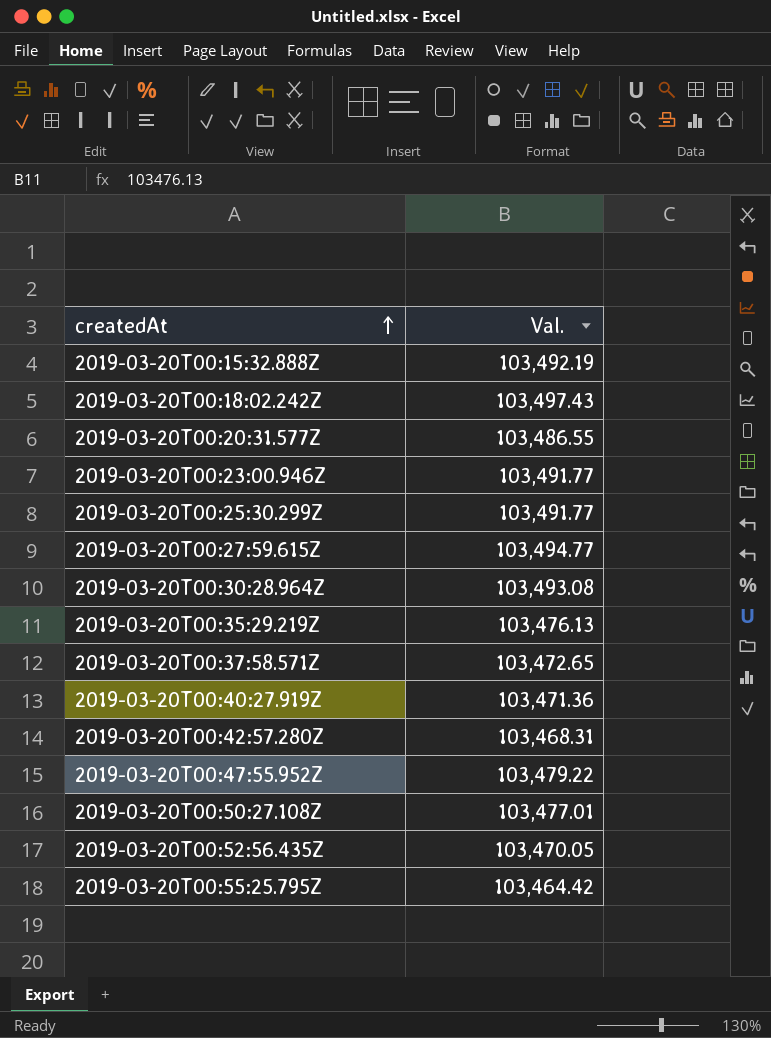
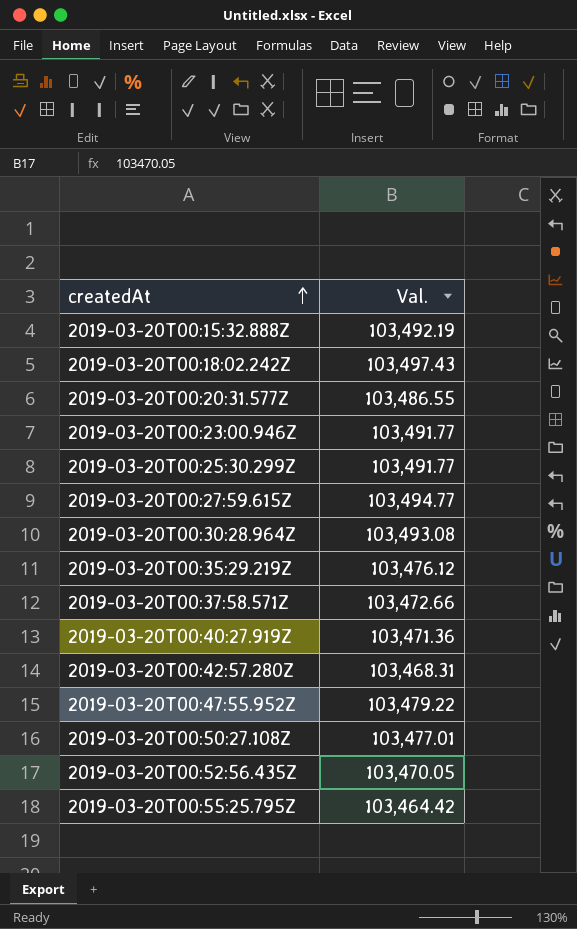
2019-03-20T00:35:29.219Z | Val.: 103,476.13 -> 103,476.12
2019-03-20T00:37:58.571Z | Val.: 103,472.65 -> 103,472.66

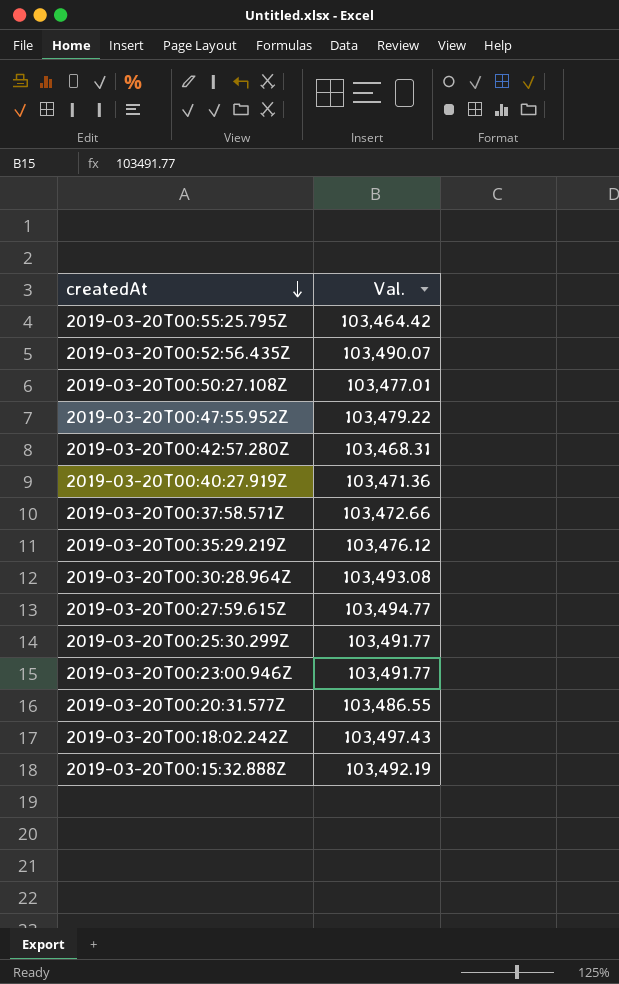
row order: createdAt ascending -> createdAt descending
2019-03-20T00:52:56.435Z | Val.: 103,470.05 -> 103,490.07

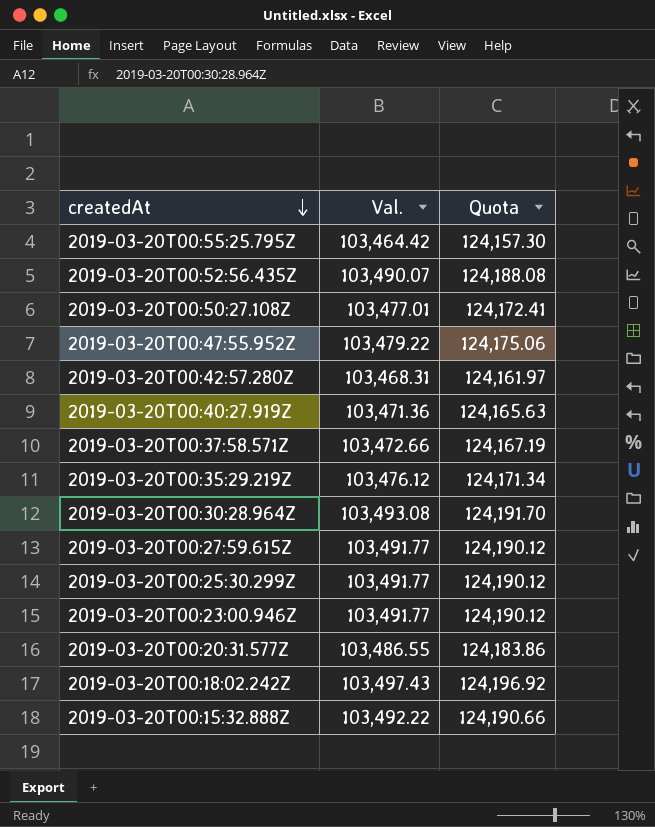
column Quota | formula: none -> [Val.] * 1.2
2019-03-20T00:27:59.615Z | Val.: 103,494.77 -> 103,491.77
2019-03-20T00:15:32.888Z | Val.: 103,492.19 -> 103,492.22

